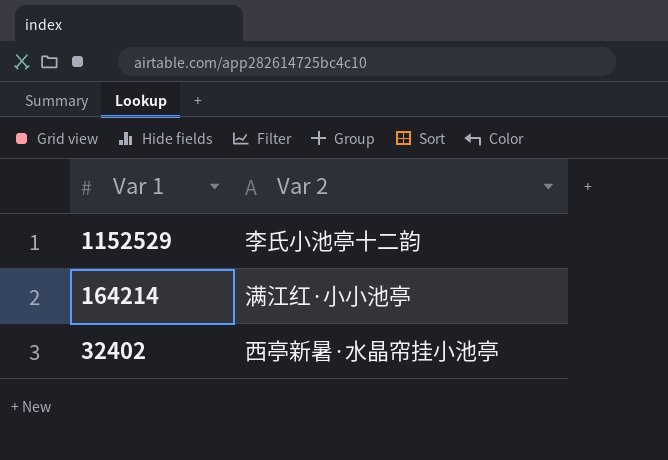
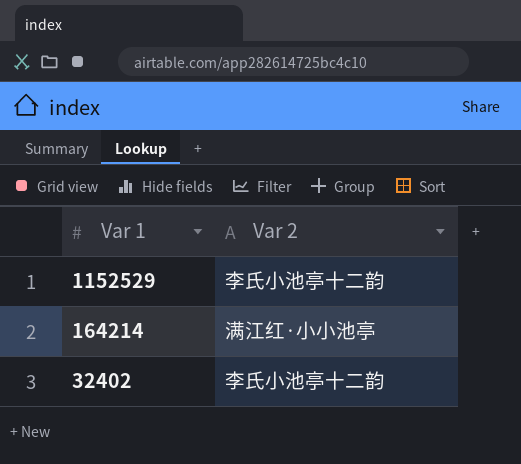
32402 | Var 2: 西亭新暑·水晶帘挂小池亭 -> 李氏小池亭十二韵

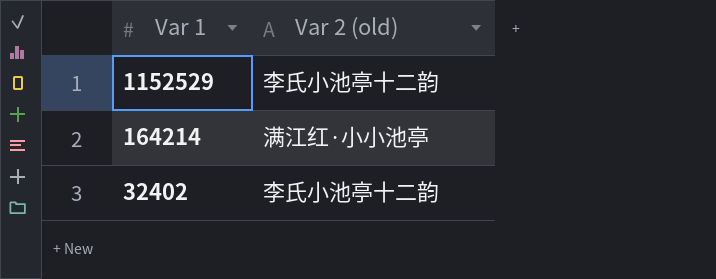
column name: Var 2 -> Var 2 (old)

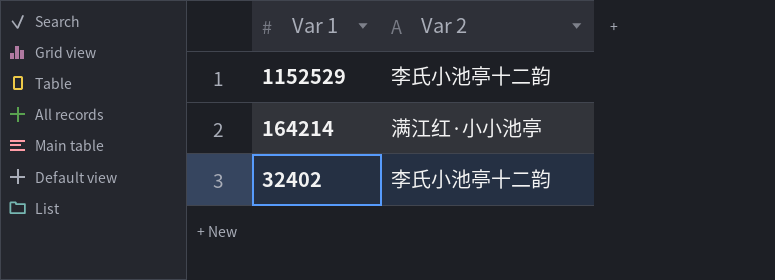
column name: Var 2 (old) -> Var 2

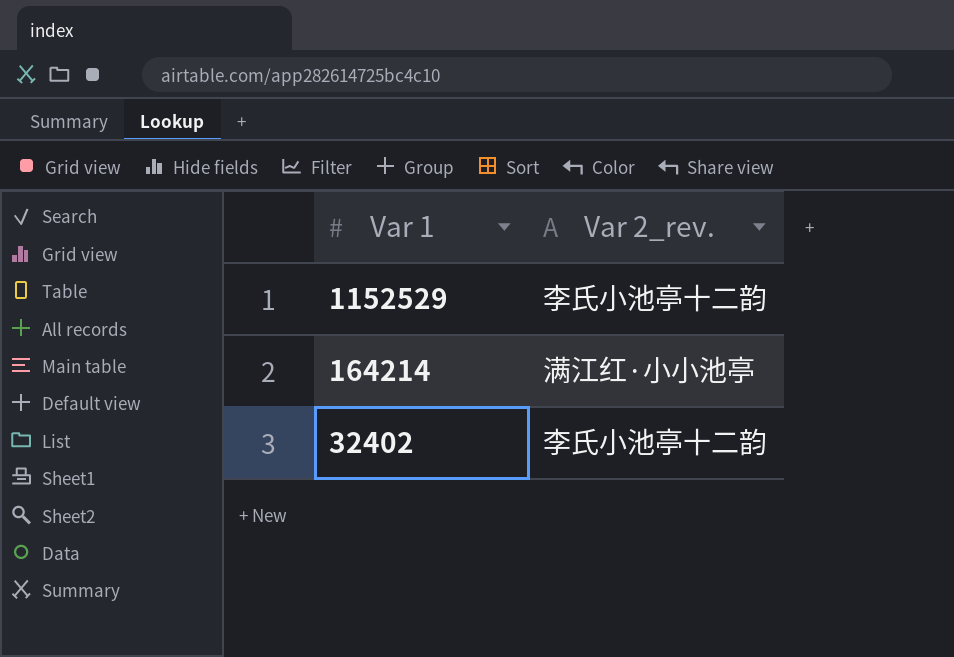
column name: Var 2 -> Var 2_rev.

